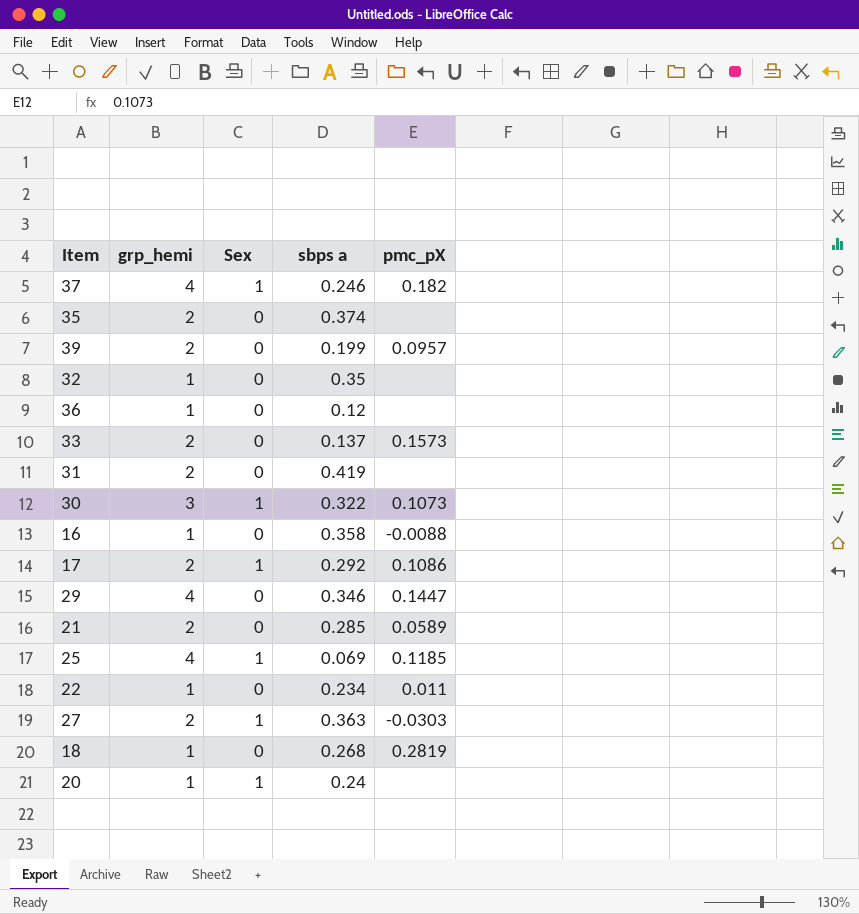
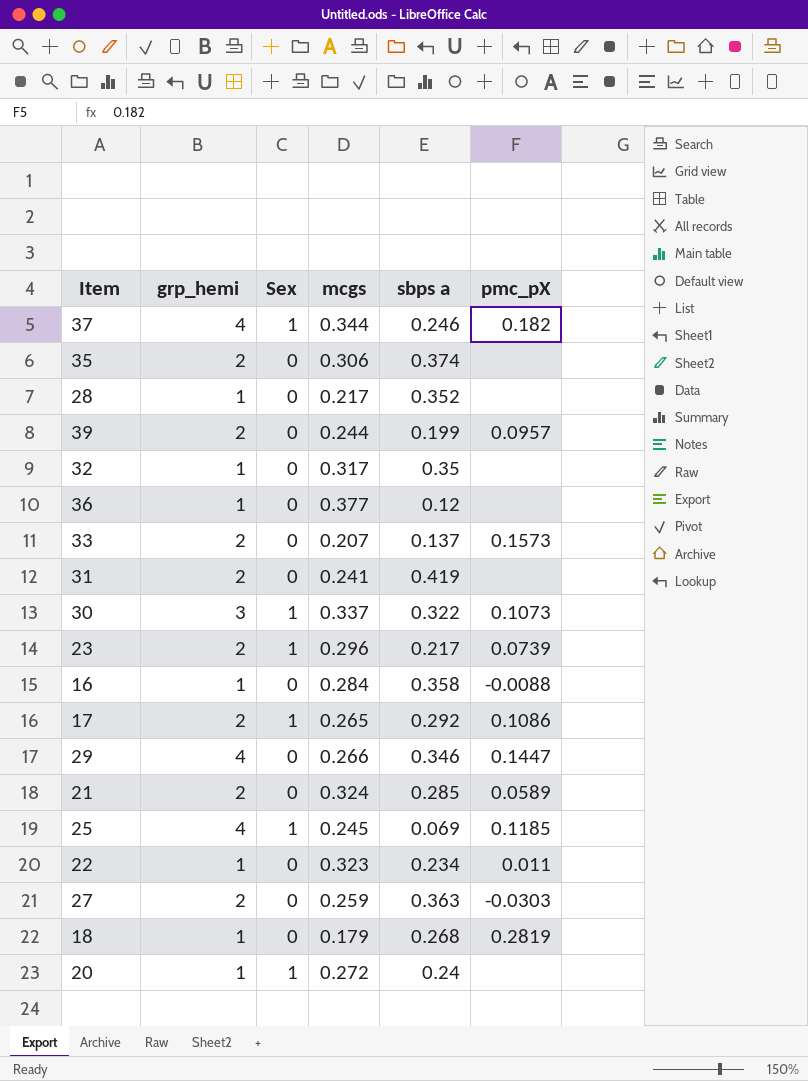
column mcgs | position: none -> 4
row 28: none -> 1 | 0 | 0.217 | 0.352 | none
row 23: none -> 2 | 1 | 0.296 | 0.217 | 0.0739
27 | Sex: 1 -> 0

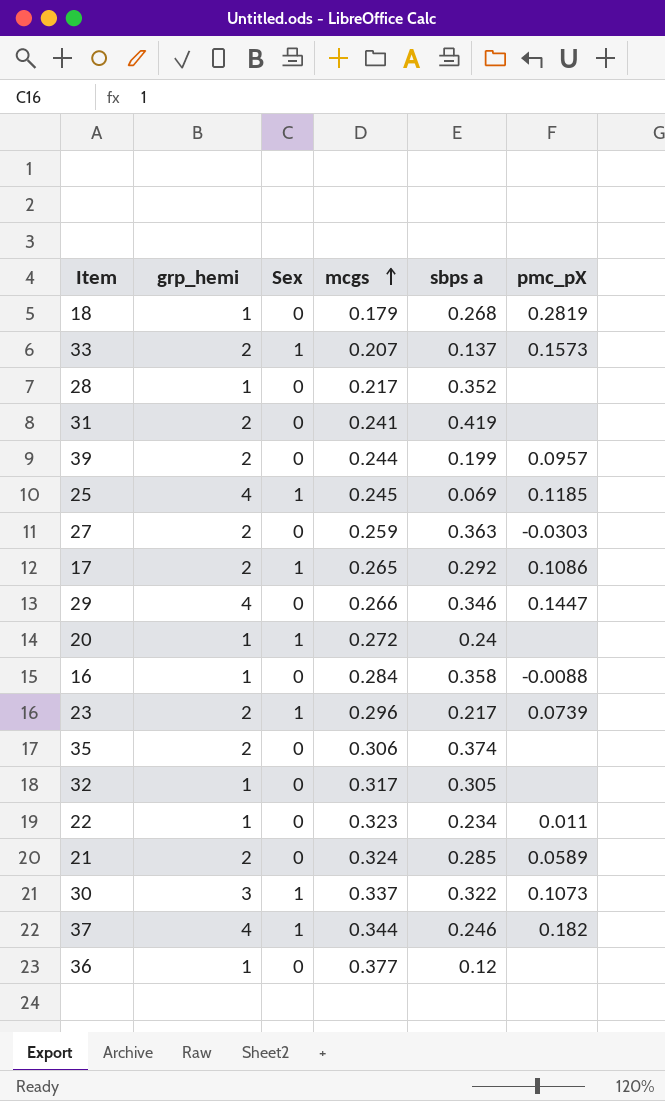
row order: none -> mcgs ascending
33 | Sex: 0 -> 1
32 | sbps a: 0.35 -> 0.305

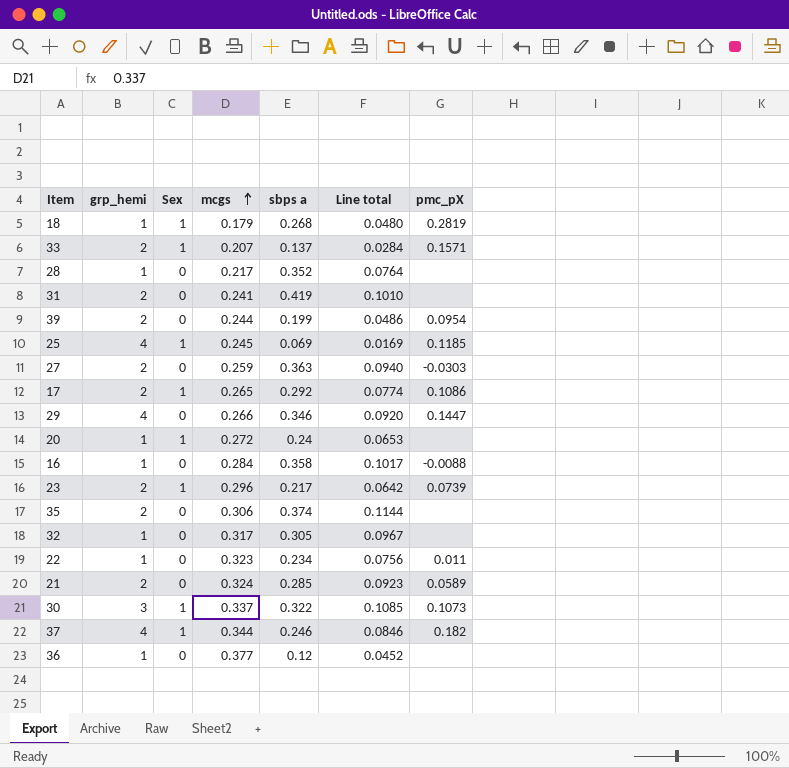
column Line total | formula: none -> [mcgs] * [sbps a]
18 | Sex: 0 -> 1
33 | pmc_pX: 0.1573 -> 0.1571
39 | pmc_pX: 0.0957 -> 0.0954

